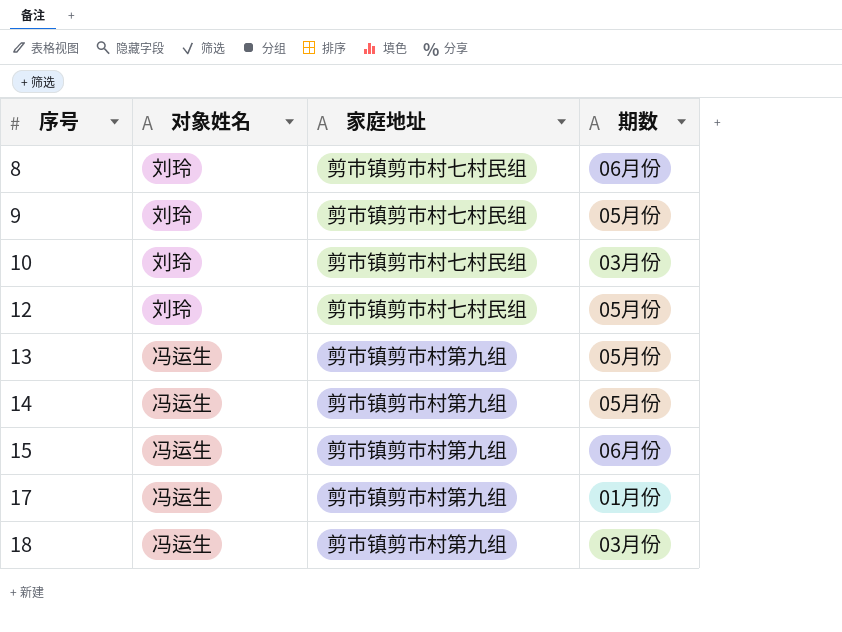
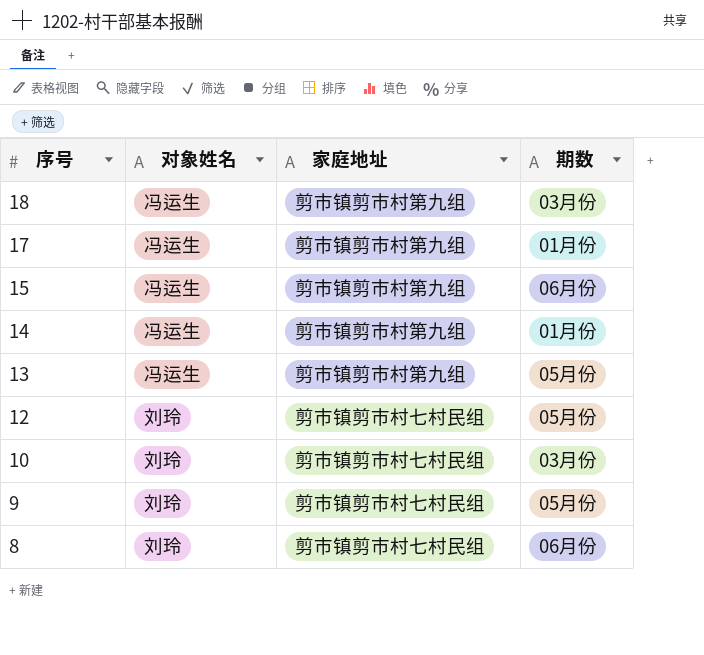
row order: 序号 ascending -> 序号 descending
14 | 期数: 05月份 -> 01月份

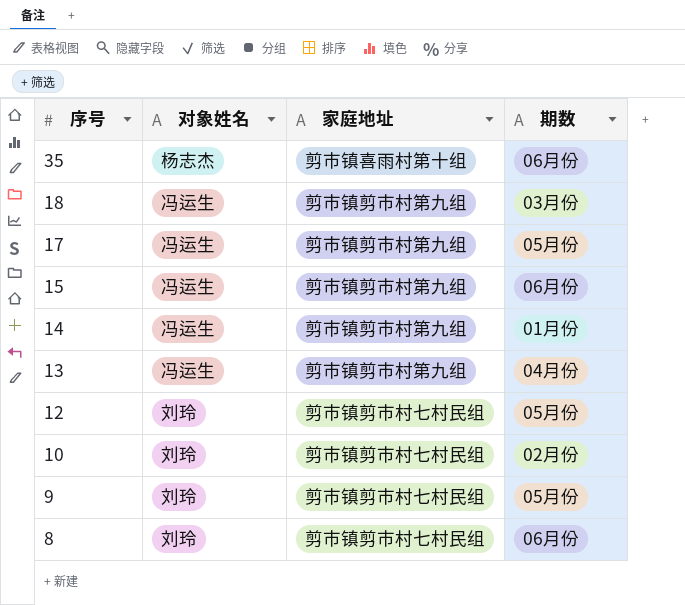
row 35: none -> 杨志杰 | 剪市镇喜雨村第十组 | 06月份
17 | 期数: 01月份 -> 05月份
13 | 期数: 05月份 -> 04月份
10 | 期数: 03月份 -> 02月份

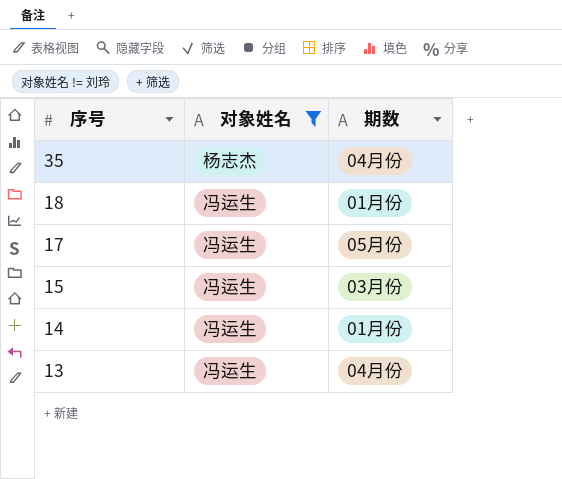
filter: none -> 对象姓名 != 刘玲
column 家庭地址 | position: 3 -> none
35 | 期数: 06月份 -> 04月份
18 | 期数: 03月份 -> 01月份
15 | 期数: 06月份 -> 03月份

